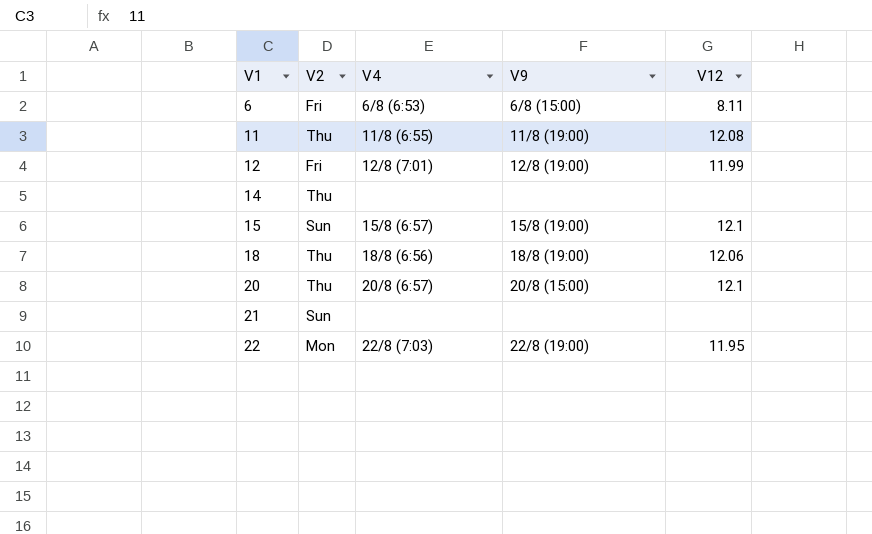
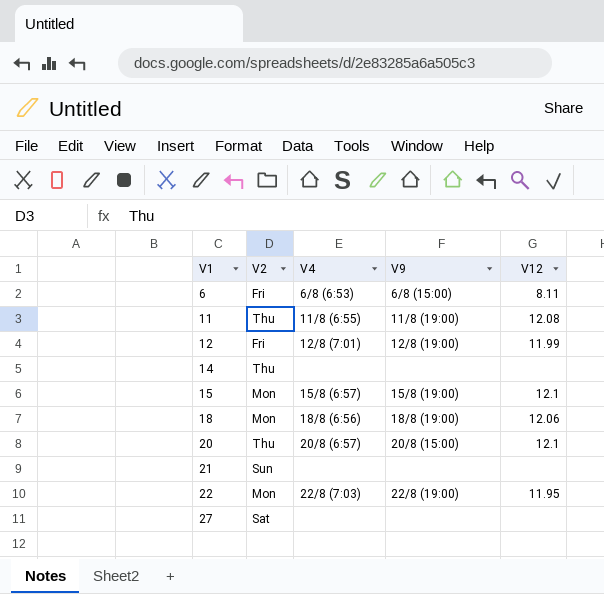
15 | V2: Sun -> Mon
18 | V2: Thu -> Mon
row 27: none -> Sat | none | none | none

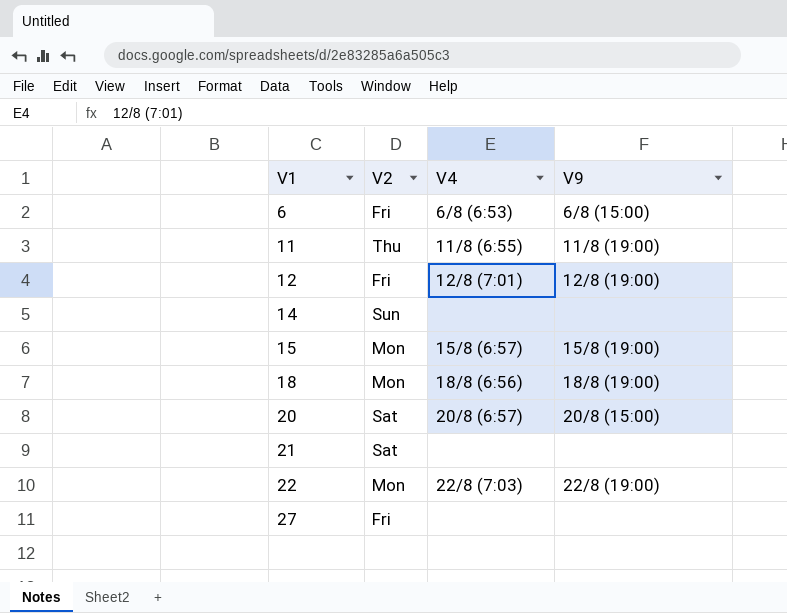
column V12 | position: 5 -> none
14 | V2: Thu -> Sun
20 | V2: Thu -> Sat
21 | V2: Sun -> Sat
27 | V2: Sat -> Fri

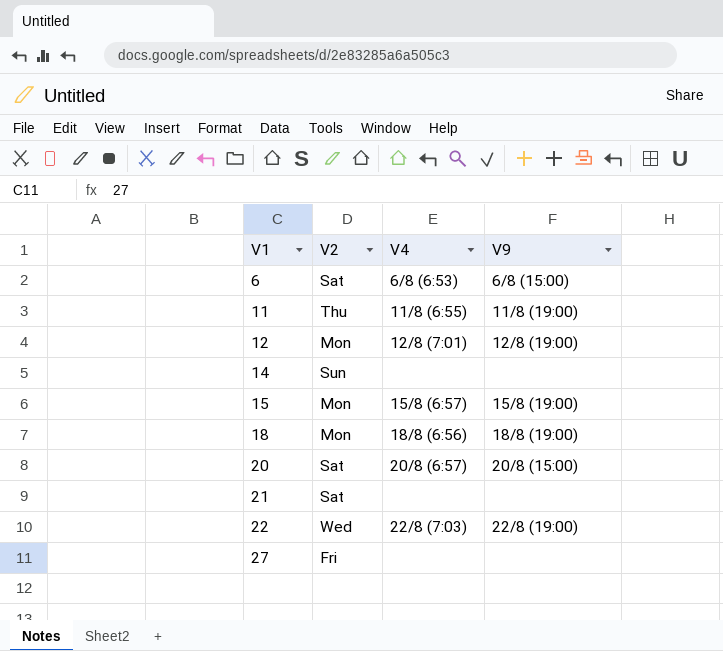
6 | V2: Fri -> Sat
12 | V2: Fri -> Mon
22 | V2: Mon -> Wed

